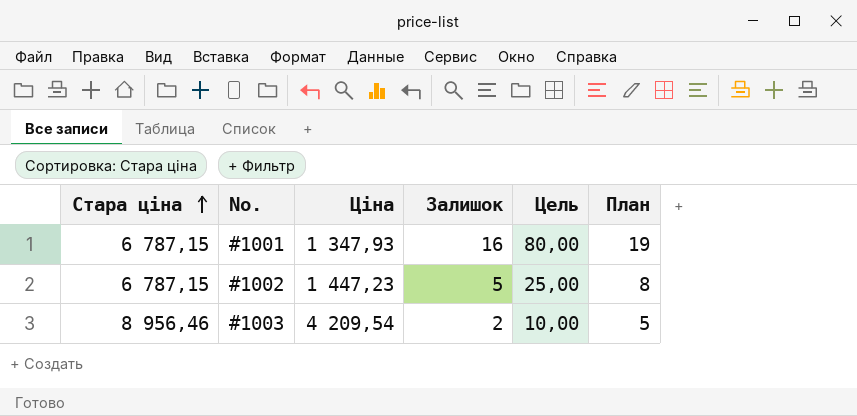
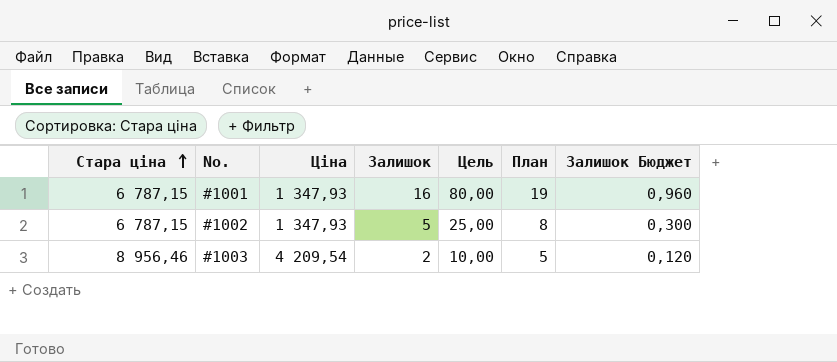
column Залишок Бюджет | formula: none -> [Залишок] * 0,06
#1002 | Ціна: 1 447,23 -> 1 347,93

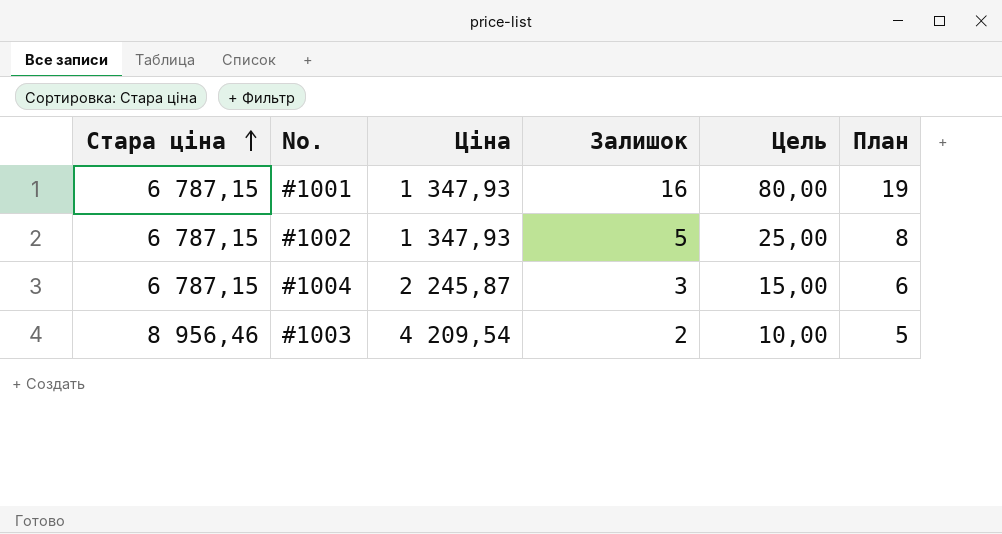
column Залишок Бюджет | formula: [Залишок] * 0,06 -> none
row #1004: none -> 6 787,15 | 2 245,87 | 3 | 15,00 | 6

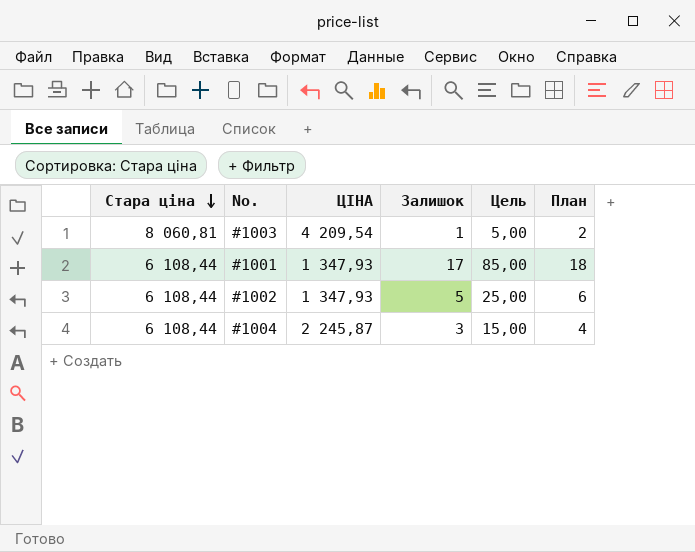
row order: Стара ціна ascending -> Стара ціна descending
column name: Ціна -> ЦІНА
column План | formula: [Залишок] + 3 -> [Залишок] + 1
#1003 | Стара ціна: 8 956,46 -> 8 060,81
#1003 | Залишок: 2 -> 1
#1003 | Цель: 10,00 -> 5,00
#1001 | Стара ціна: 6 787,15 -> 6 108,44
#1001 | Залишок: 16 -> 17
#1001 | Цель: 80,00 -> 85,00
#1002 | Стара ціна: 6 787,15 -> 6 108,44
#1004 | Стара ціна: 6 787,15 -> 6 108,44

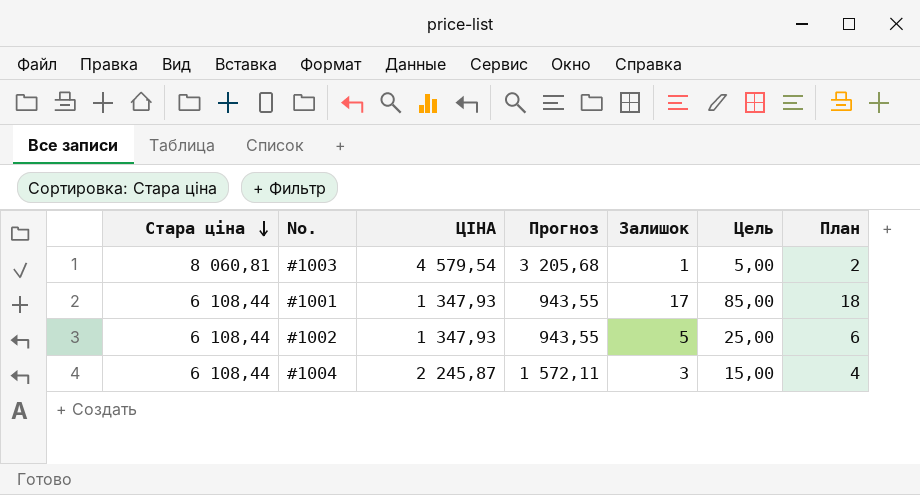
column Прогноз | formula: none -> [ЦІНА] * 0,7
#1003 | ЦІНА: 4 209,54 -> 4 579,54

